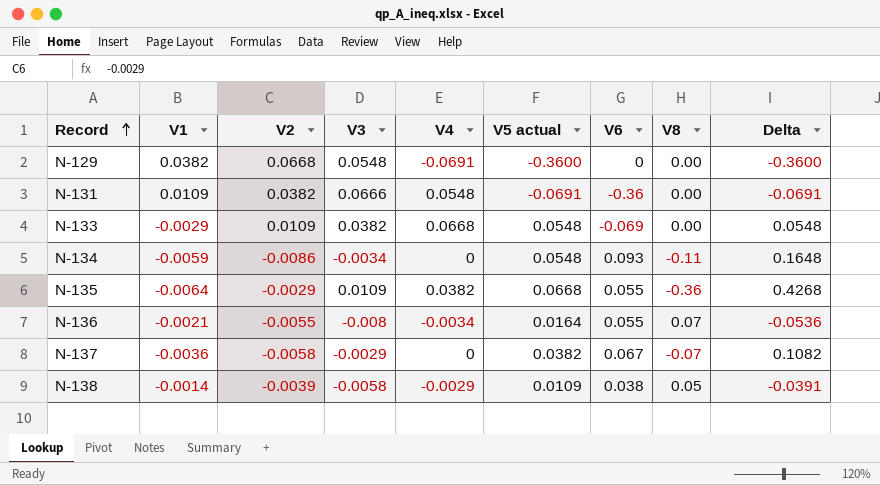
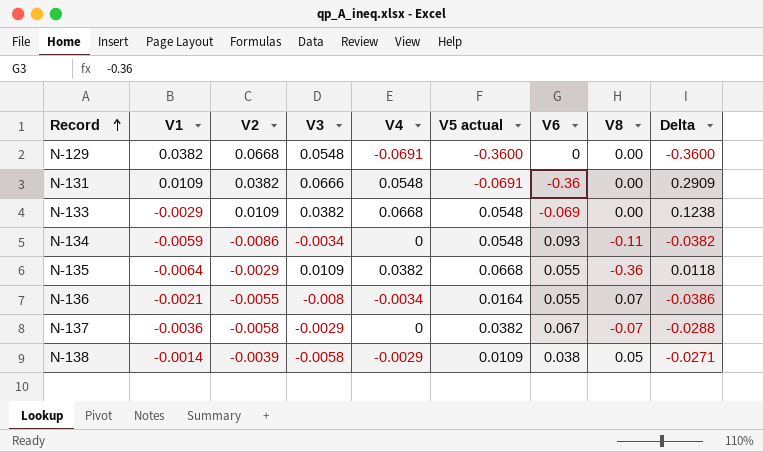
column Delta | formula: [V5 actual] - [V8] -> [V5 actual] - [V6]

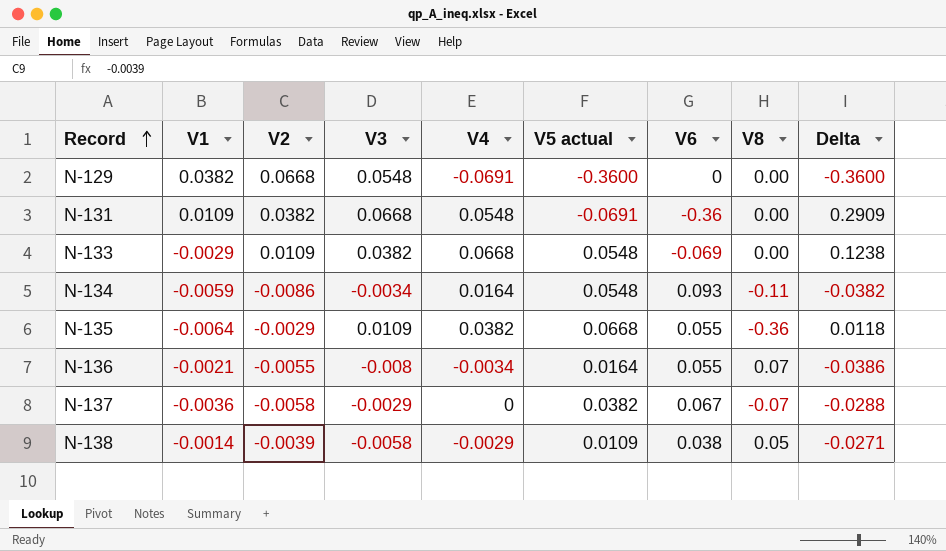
N-131 | V3: 0.0666 -> 0.0668
N-134 | V4: 0 -> 0.0164

